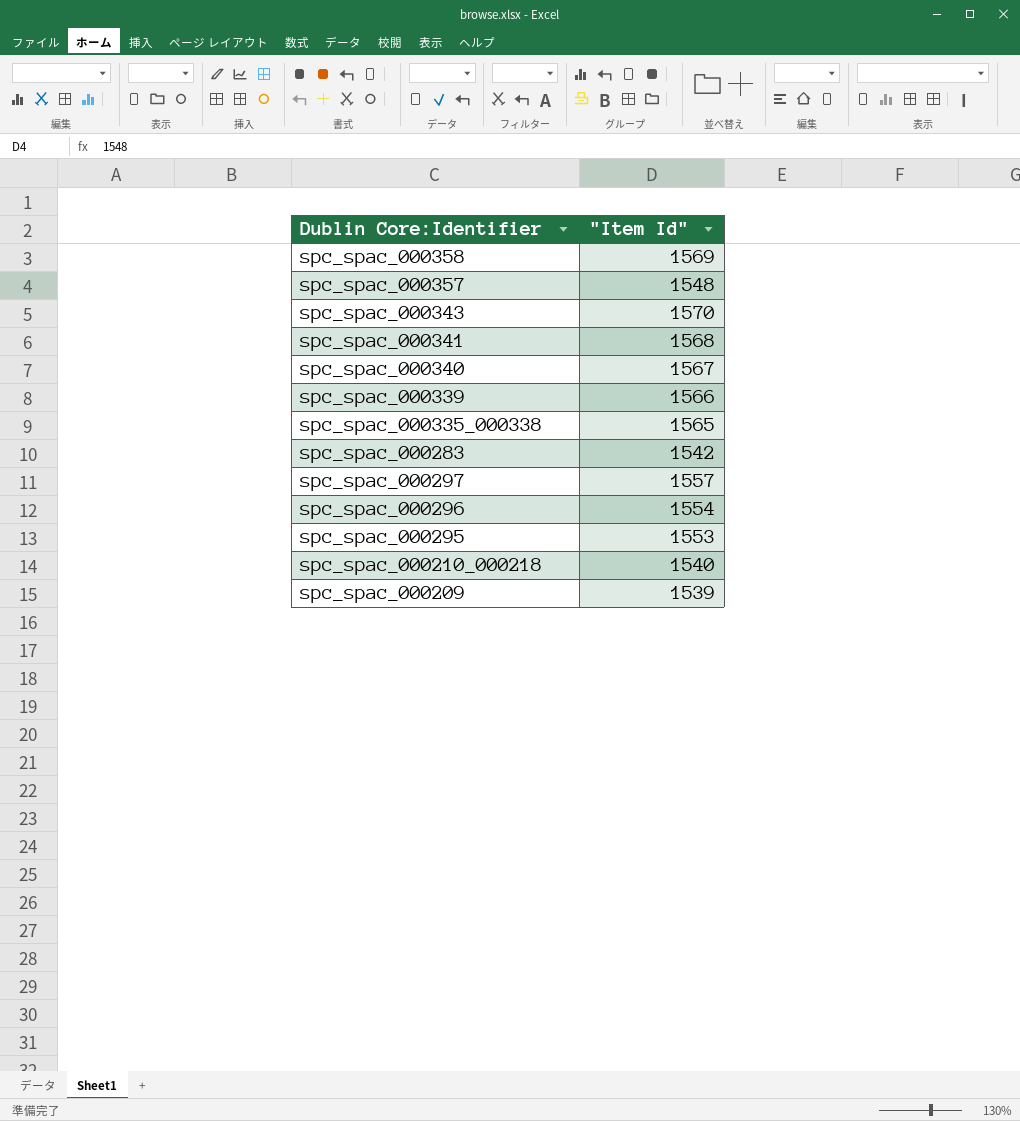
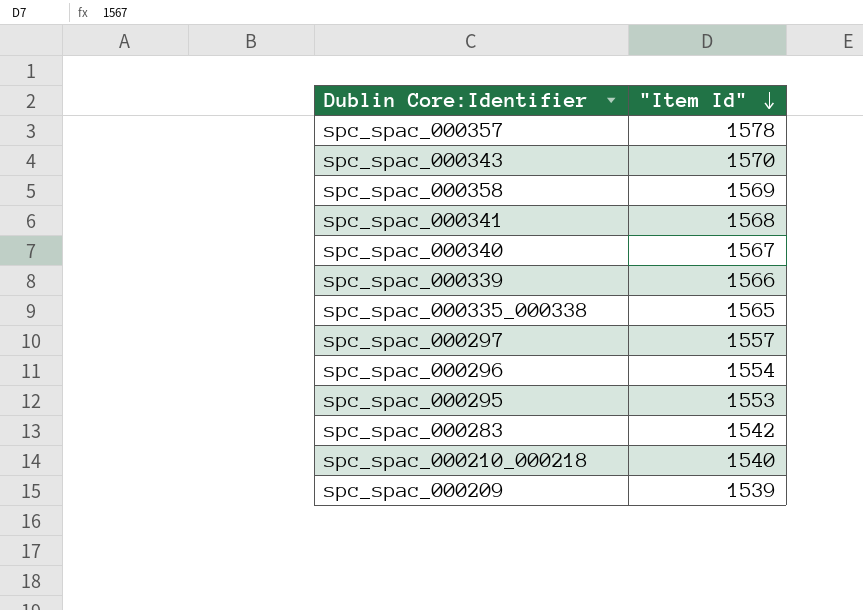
row order: none -> "Item Id" descending
spc_spac_000357 | "Item Id": 1548 -> 1578

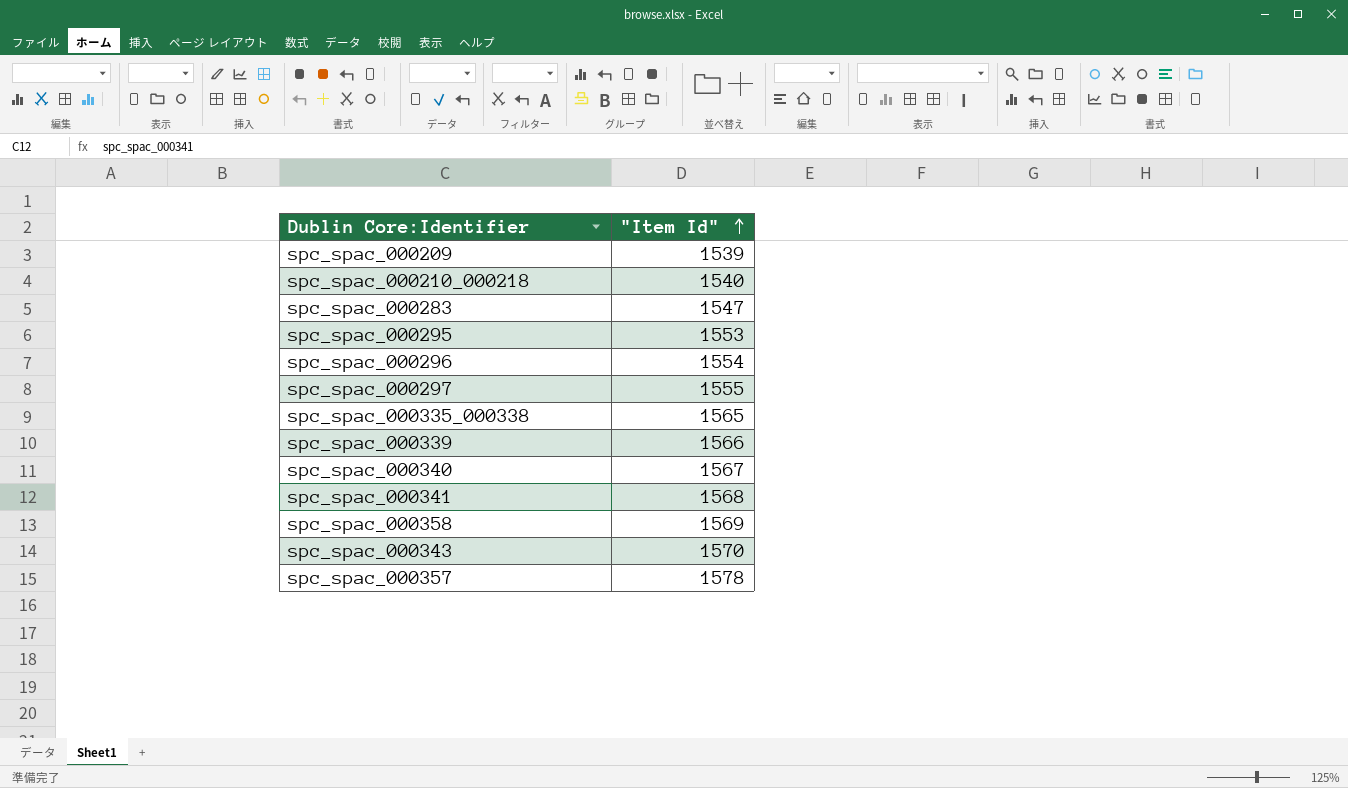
row order: "Item Id" descending -> "Item Id" ascending
spc_spac_000283 | "Item Id": 1542 -> 1547
spc_spac_000297 | "Item Id": 1557 -> 1555

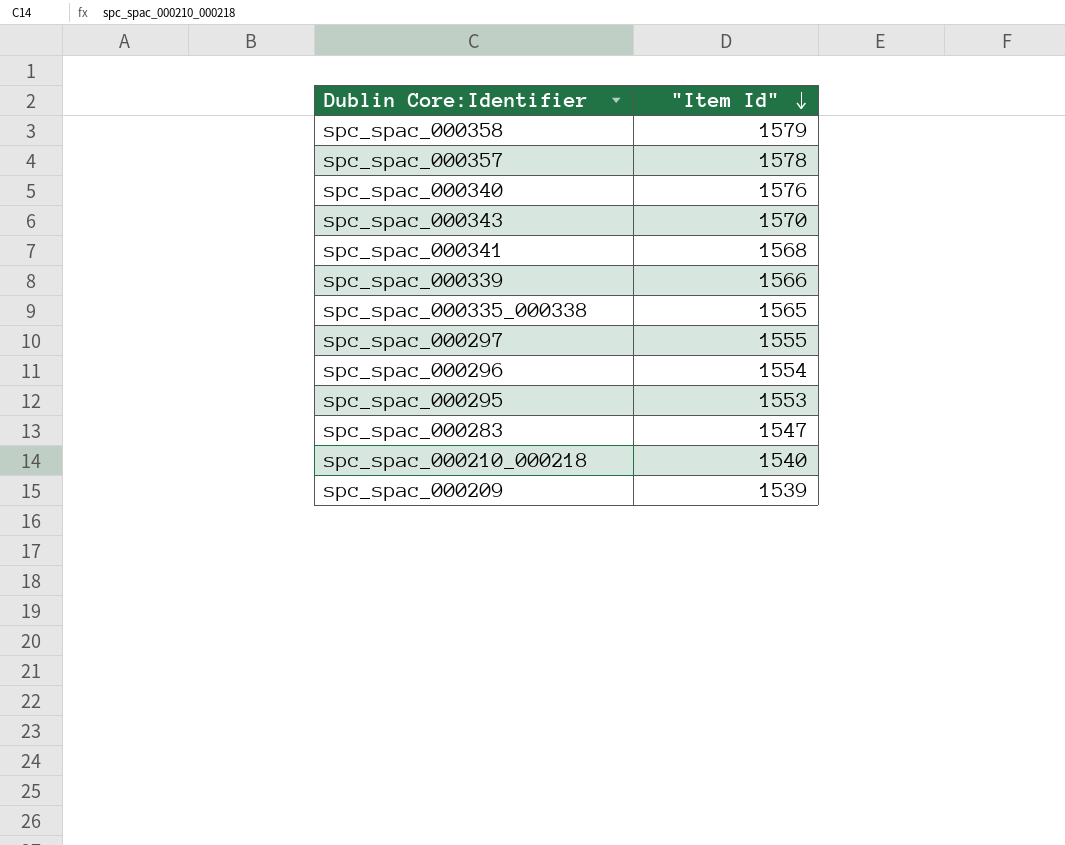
row order: "Item Id" ascending -> "Item Id" descending
spc_spac_000358 | "Item Id": 1569 -> 1579
spc_spac_000340 | "Item Id": 1567 -> 1576

